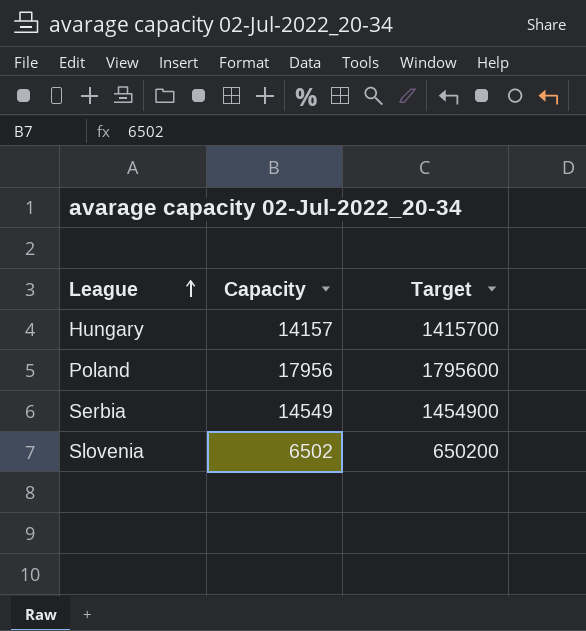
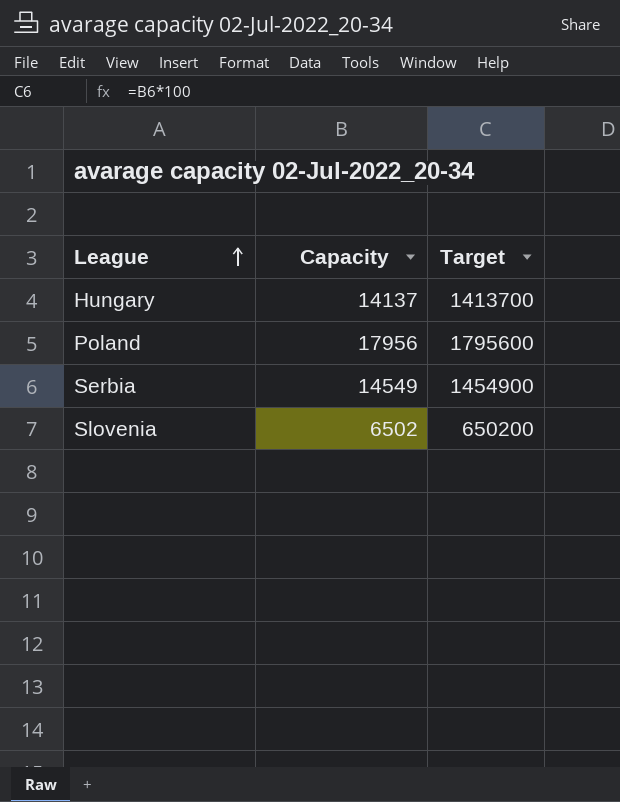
Hungary | Capacity: 14157 -> 14137
Hungary | Target: 1415700 -> 1413700

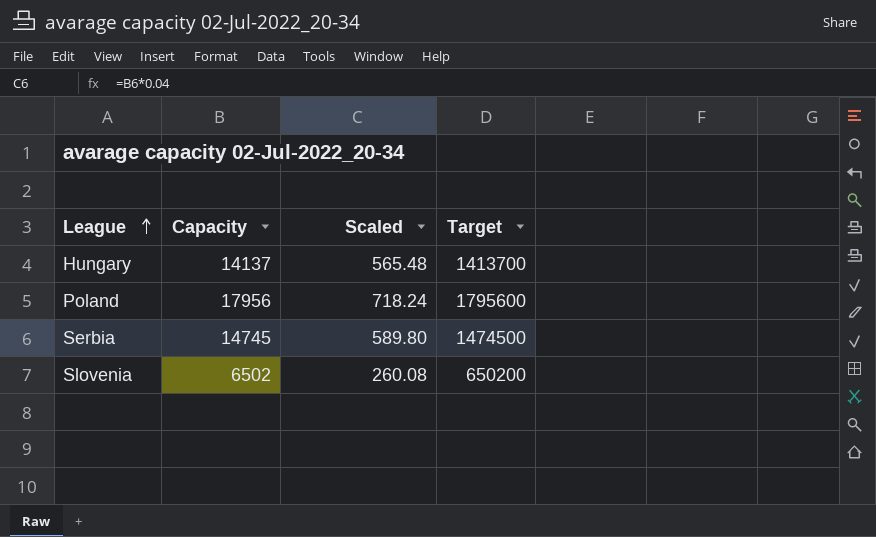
column Scaled | formula: none -> [Capacity] * 0.04
Serbia | Capacity: 14549 -> 14745
Serbia | Target: 1454900 -> 1474500

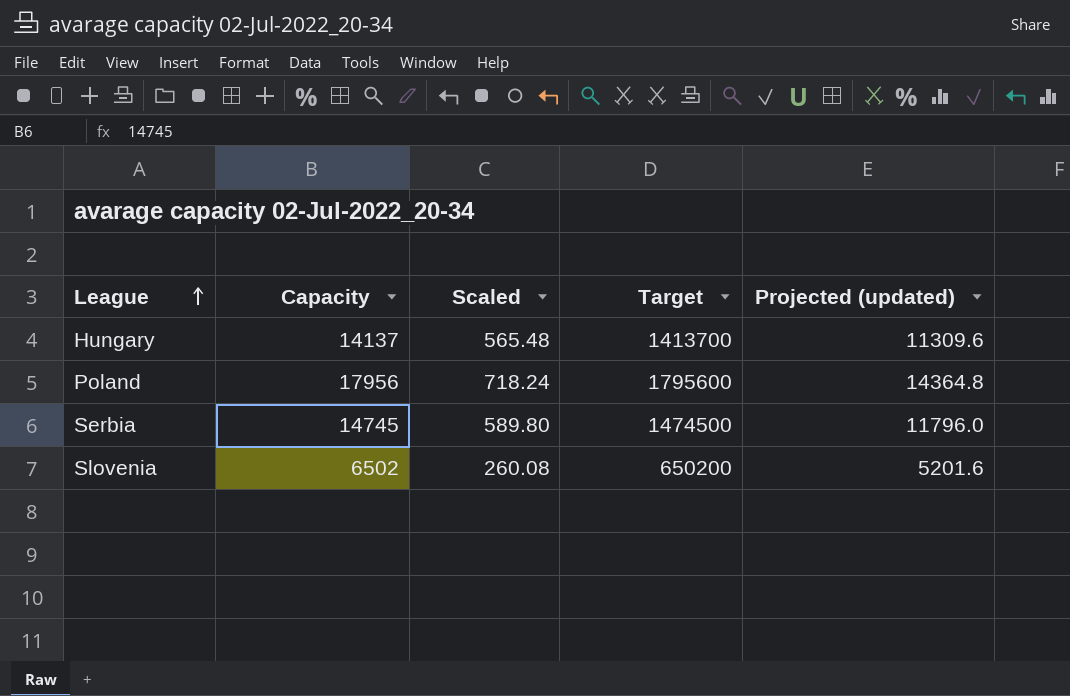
column Projected (updated) | formula: none -> [Capacity] * 0.8

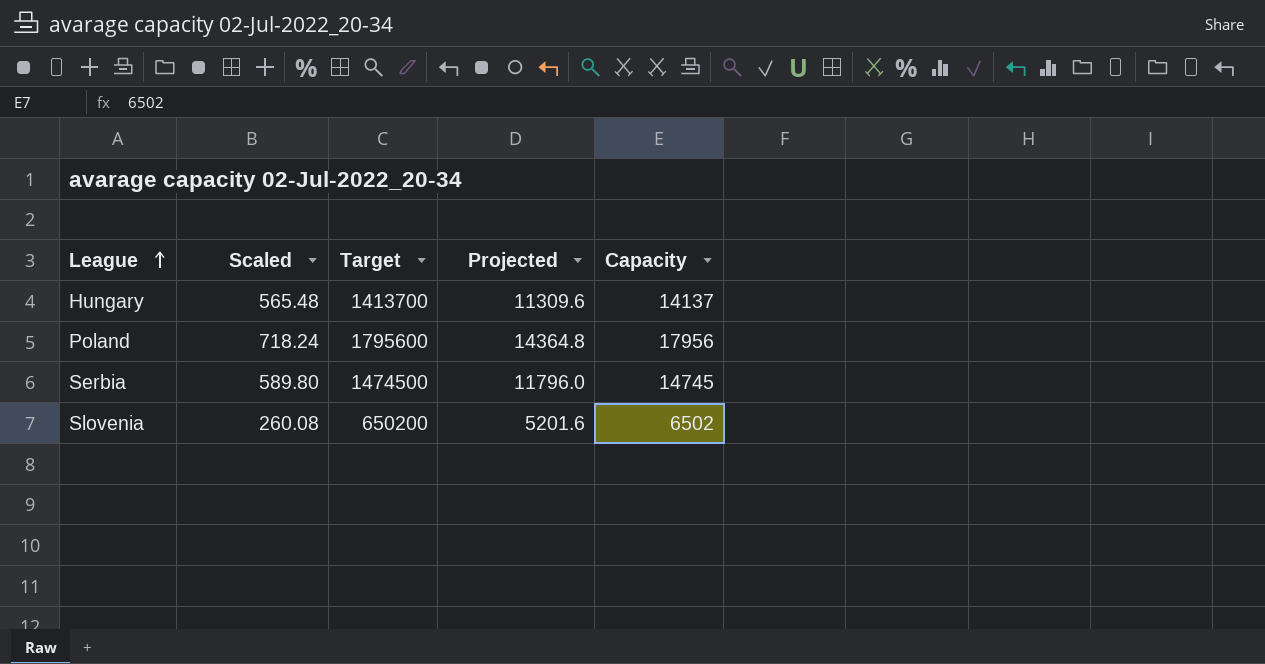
column name: Projected (updated) -> Projected
column Capacity | position: 2 -> 5

